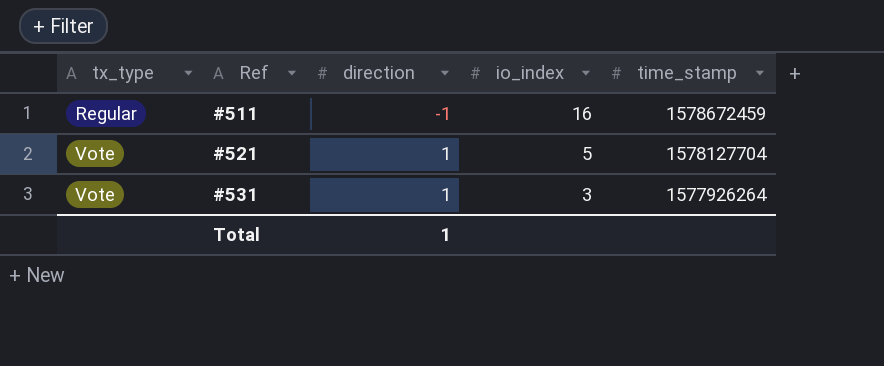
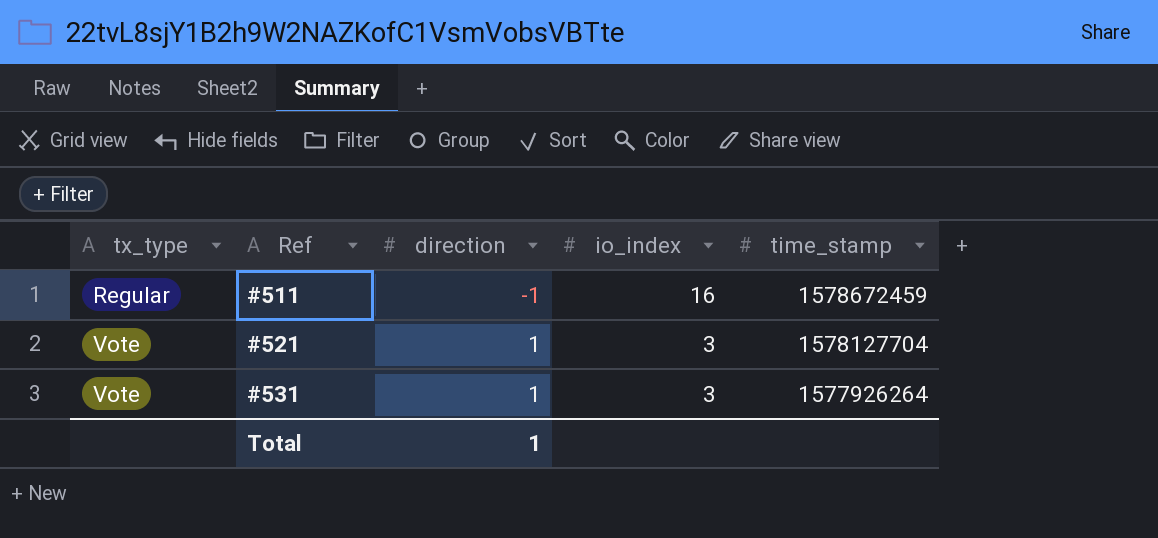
#521 | io_index: 5 -> 3

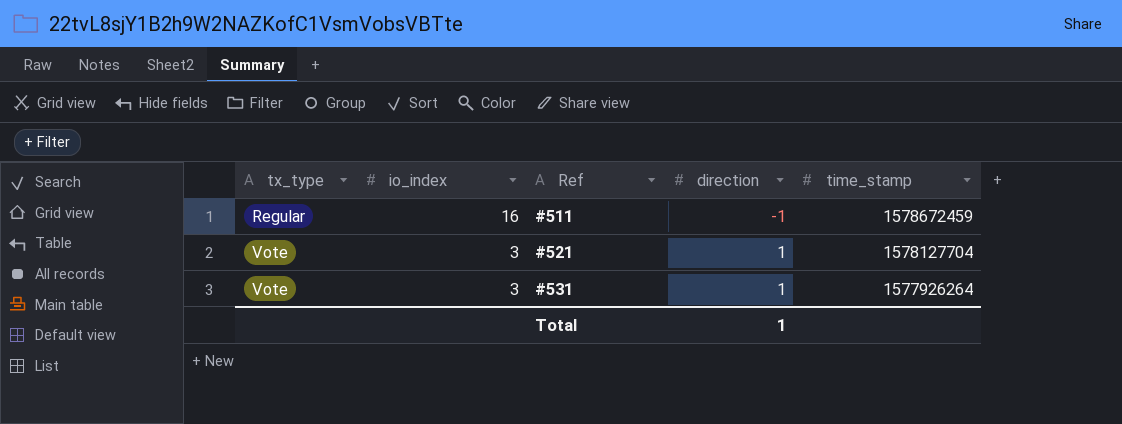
column io_index | position: 4 -> 2

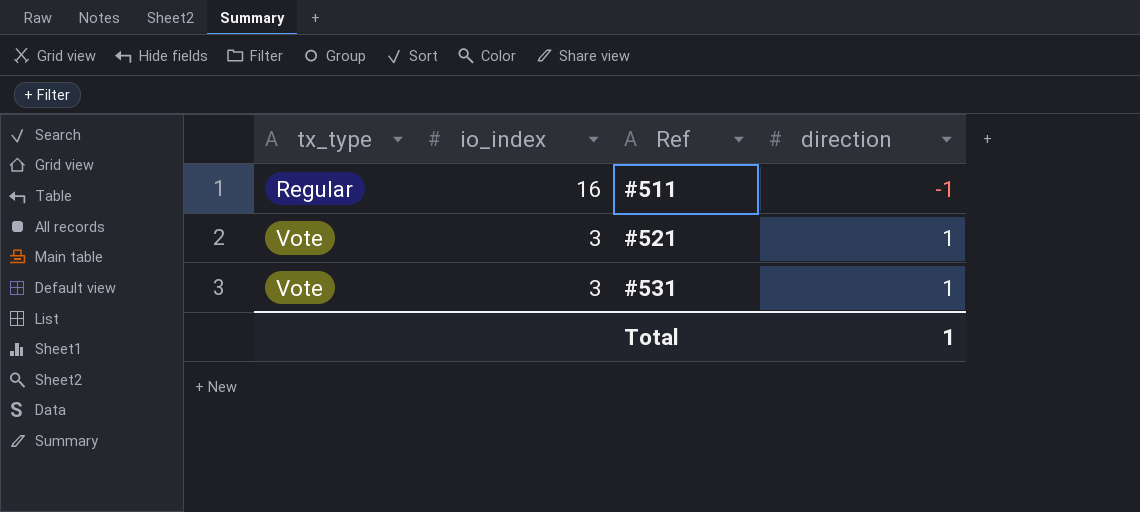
column time_stamp | position: 5 -> none

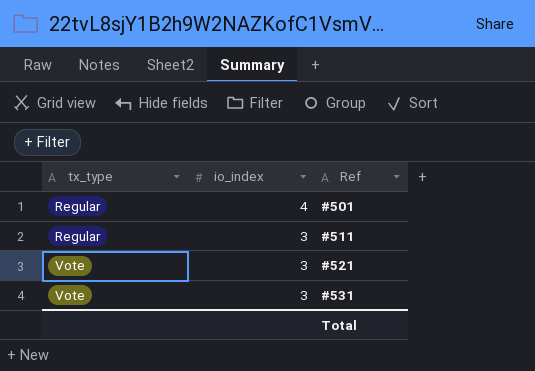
column direction | position: 4 -> none
row #501: none -> Regular | 4
#511 | io_index: 16 -> 3

